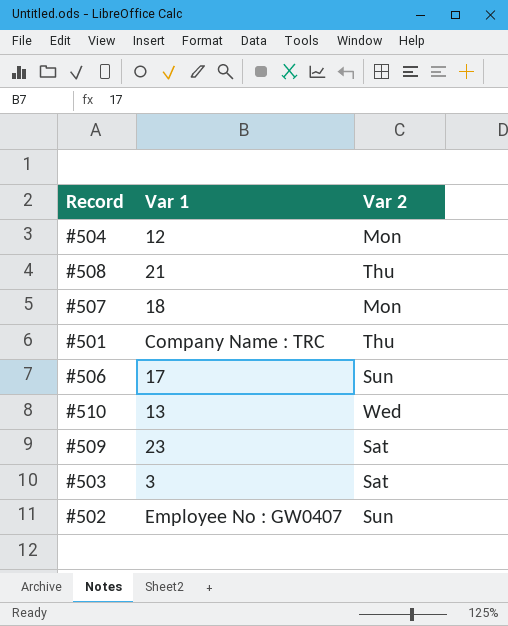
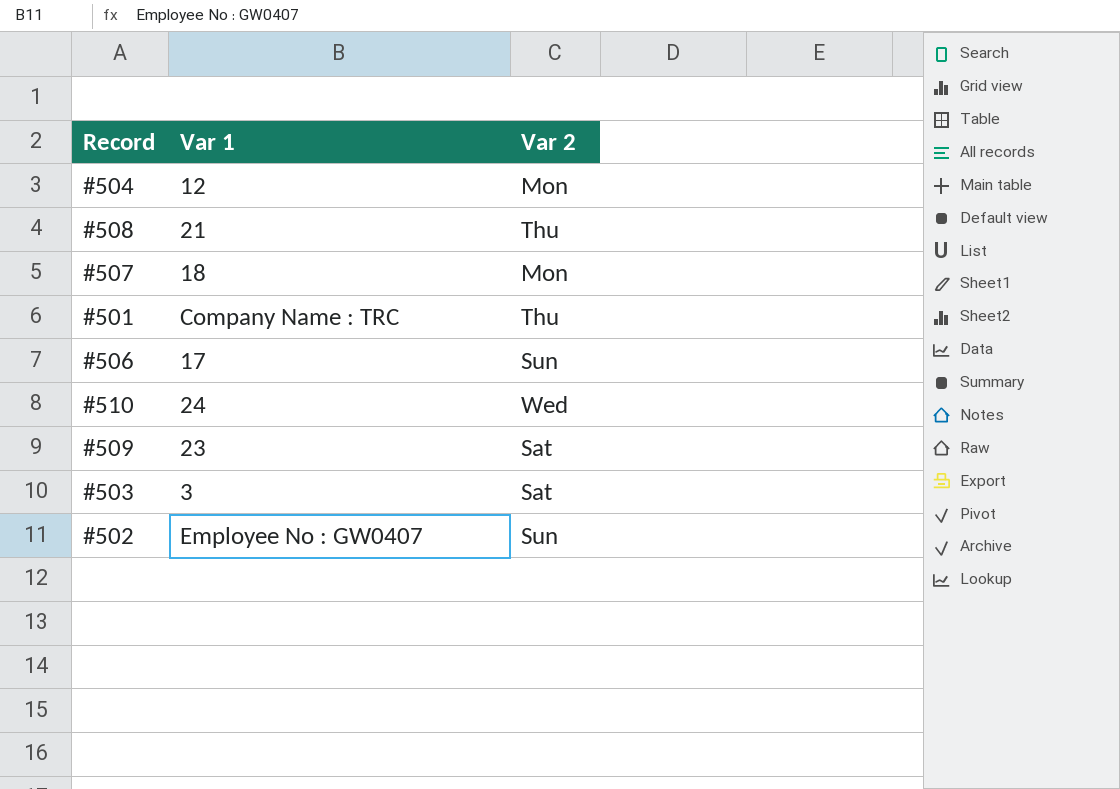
#510 | Var 1: 13 -> 24

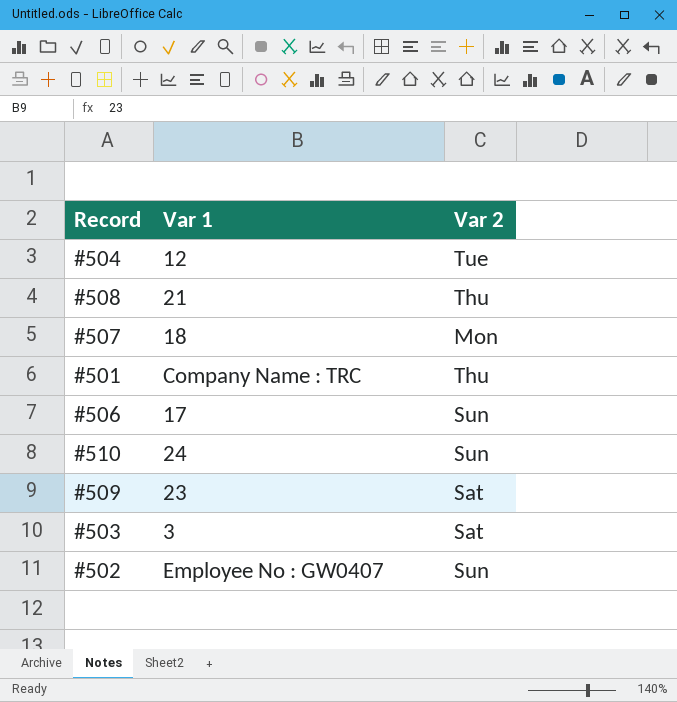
#504 | Var 2: Mon -> Tue
#510 | Var 2: Wed -> Sun

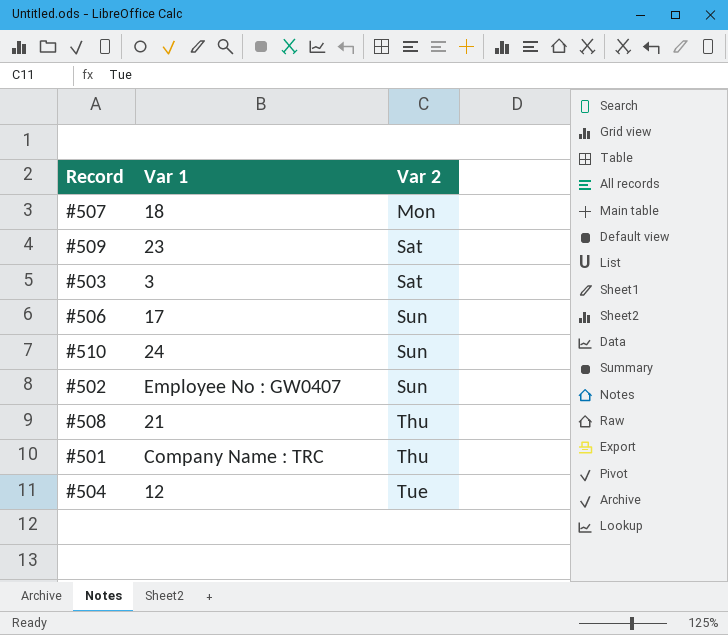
row order: none -> Var 2 ascending

